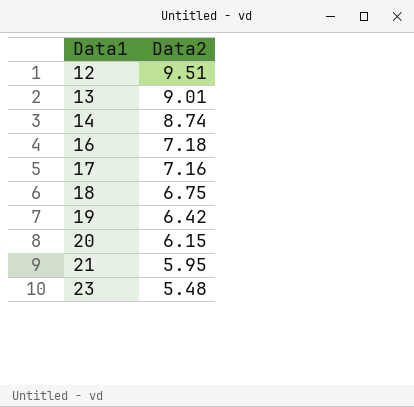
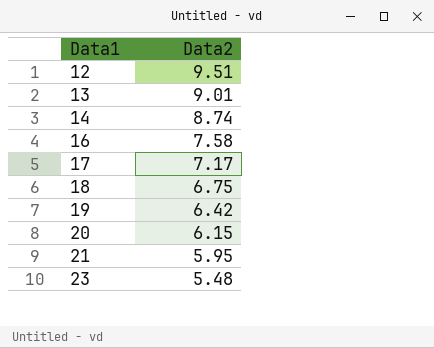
16 | Data2: 7.18 -> 7.58
17 | Data2: 7.16 -> 7.17

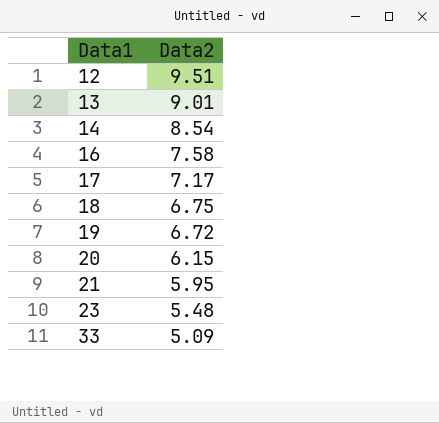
14 | Data2: 8.74 -> 8.54
19 | Data2: 6.42 -> 6.72
row 33: none -> 5.09

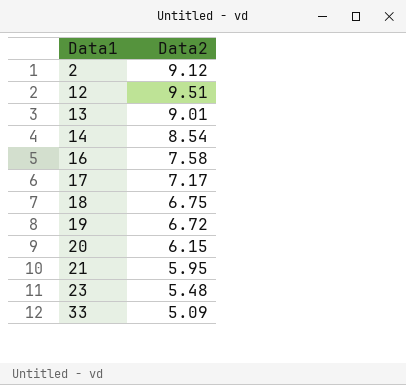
row 2: none -> 9.12

